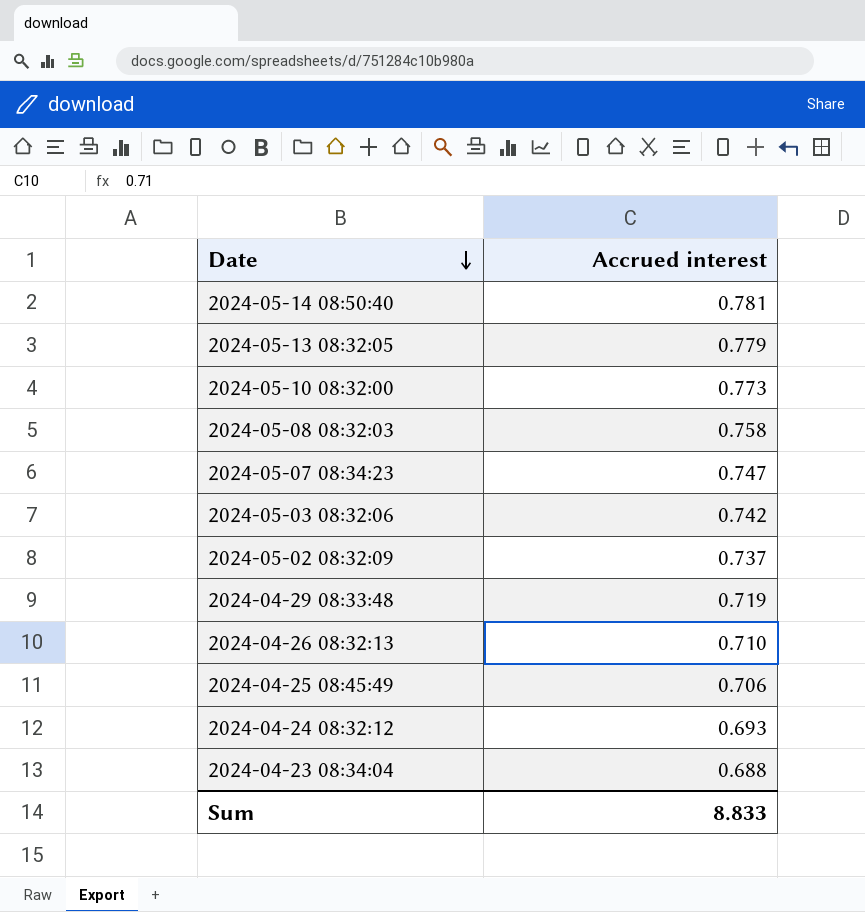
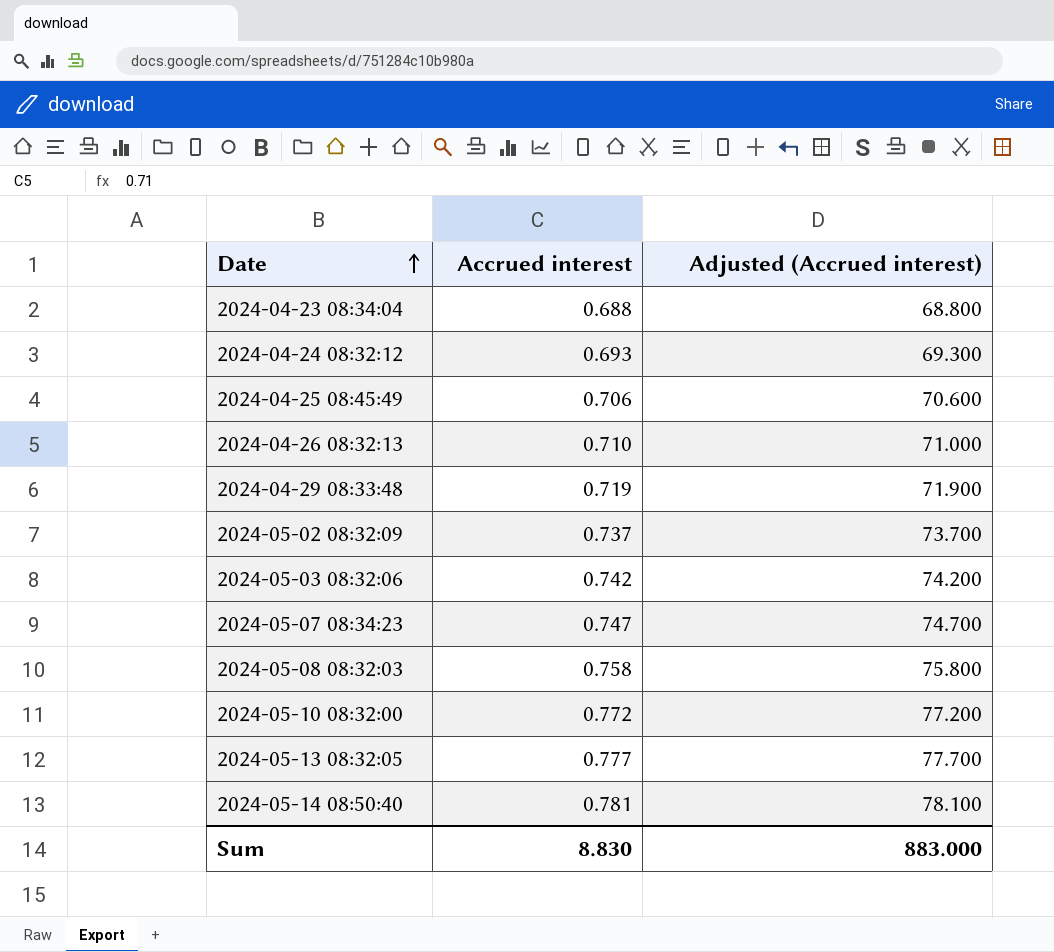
row order: Date descending -> Date ascending
column Adjusted (Accrued interest) | formula: none -> [Accrued interest] * 100
2024-05-10 08:32:00 | Accrued interest: 0.773 -> 0.772
2024-05-13 08:32:05 | Accrued interest: 0.779 -> 0.777
Sum | Accrued interest: 8.833 -> 8.830

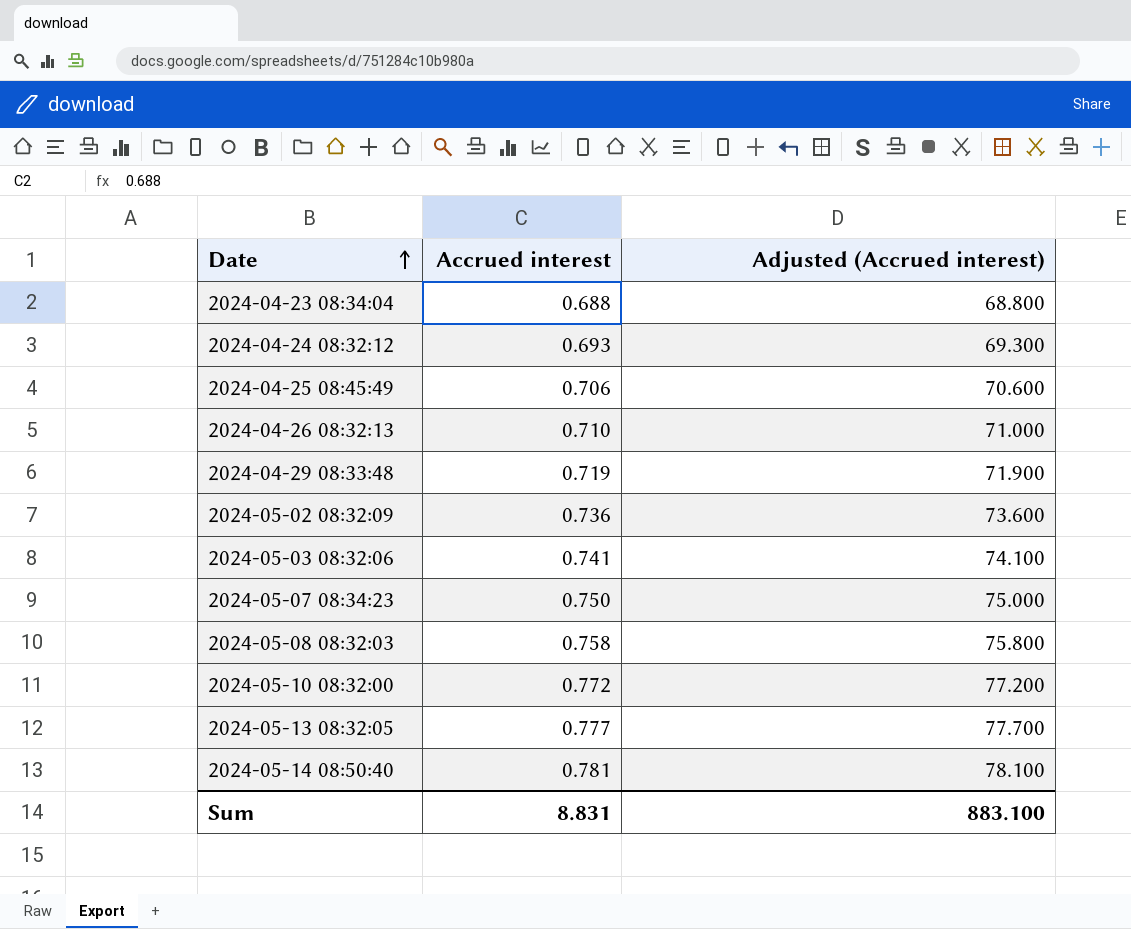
2024-05-02 08:32:09 | Accrued interest: 0.737 -> 0.736
2024-05-02 08:32:09 | Adjusted (Accrued interest): 73.700 -> 73.600
2024-05-03 08:32:06 | Accrued interest: 0.742 -> 0.741
2024-05-03 08:32:06 | Adjusted (Accrued interest): 74.200 -> 74.100
2024-05-07 08:34:23 | Accrued interest: 0.747 -> 0.750
2024-05-07 08:34:23 | Adjusted (Accrued interest): 74.700 -> 75.000
Sum | Accrued interest: 8.830 -> 8.831
Sum | Adjusted (Accrued interest): 883.000 -> 883.100

